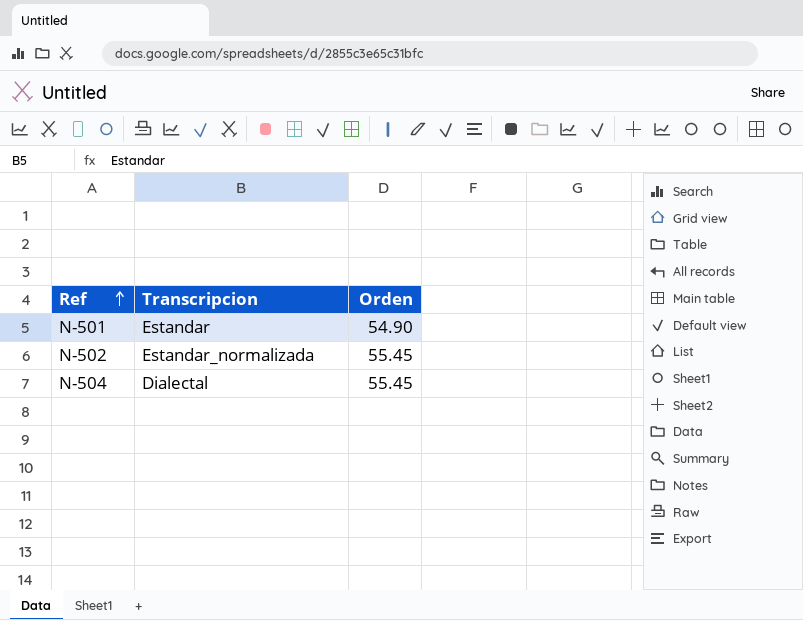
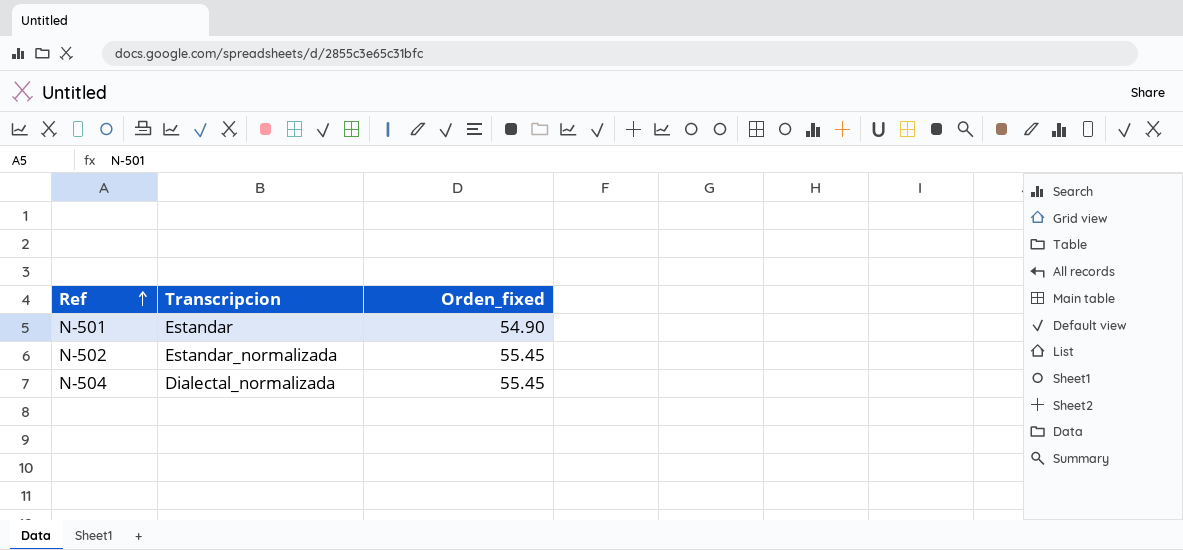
column name: Orden -> Orden_fixed
N-504 | Transcripcion: Dialectal -> Dialectal_normalizada

